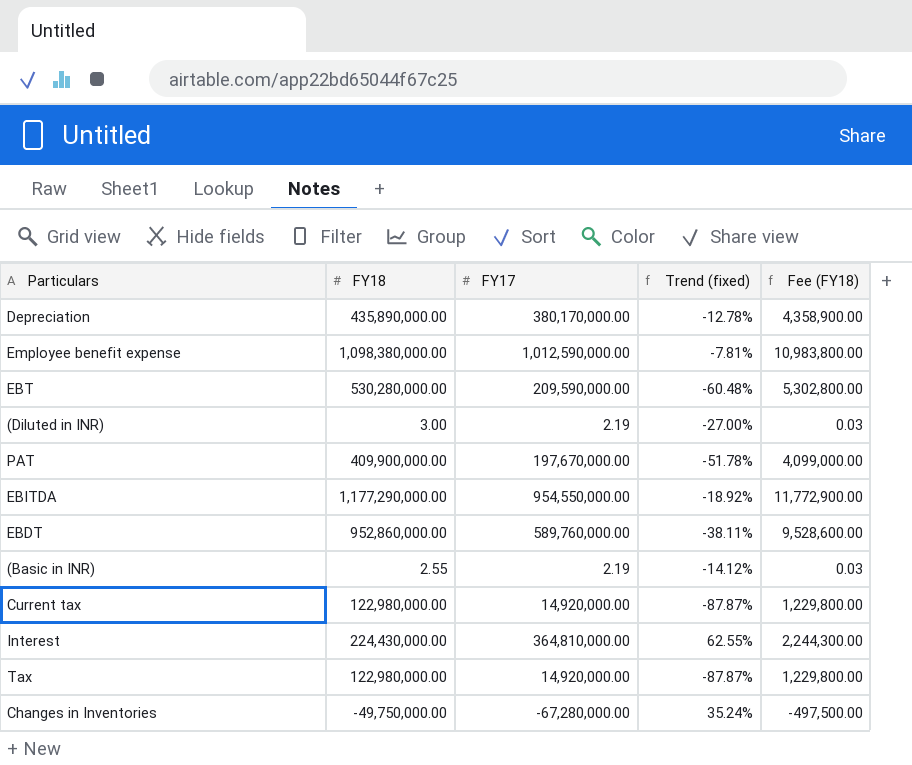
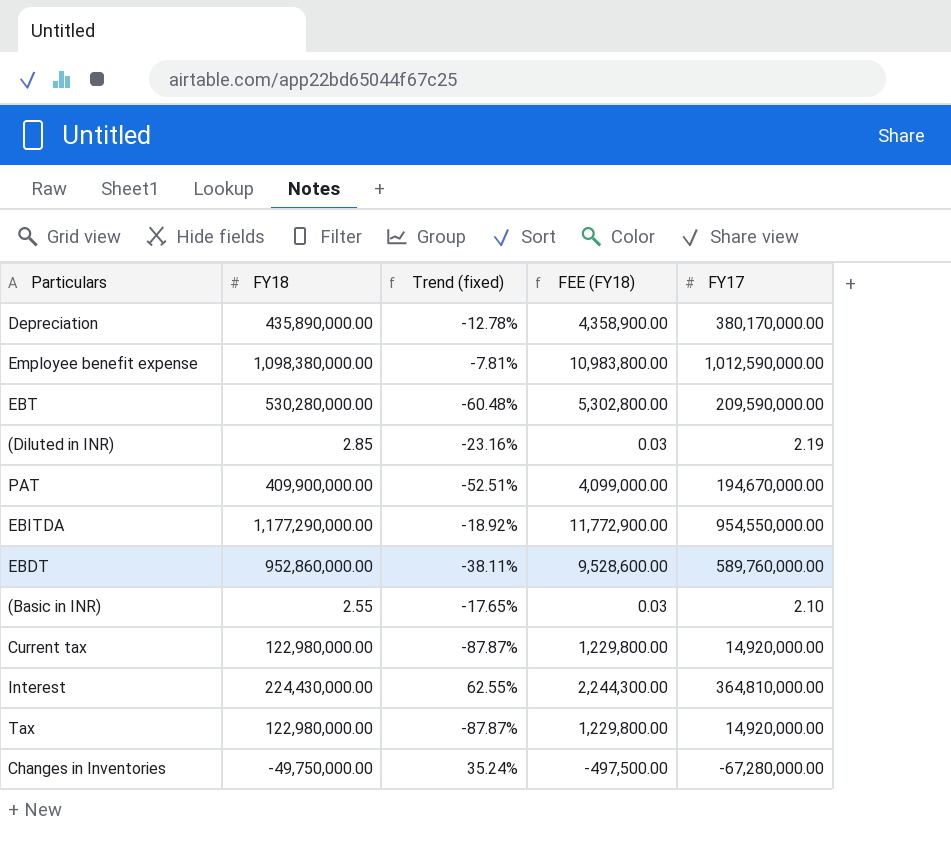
column name: Fee (FY18) -> FEE (FY18)
column FY17 | position: 3 -> 5
(Diluted in INR) | FY18: 3.00 -> 2.85
(Diluted in INR) | Trend (fixed): -27.00% -> -23.16%
PAT | Trend (fixed): -51.78% -> -52.51%
PAT | FY17: 197,670,000.00 -> 194,670,000.00
(Basic in INR) | Trend (fixed): -14.12% -> -17.65%
(Basic in INR) | FY17: 2.19 -> 2.10

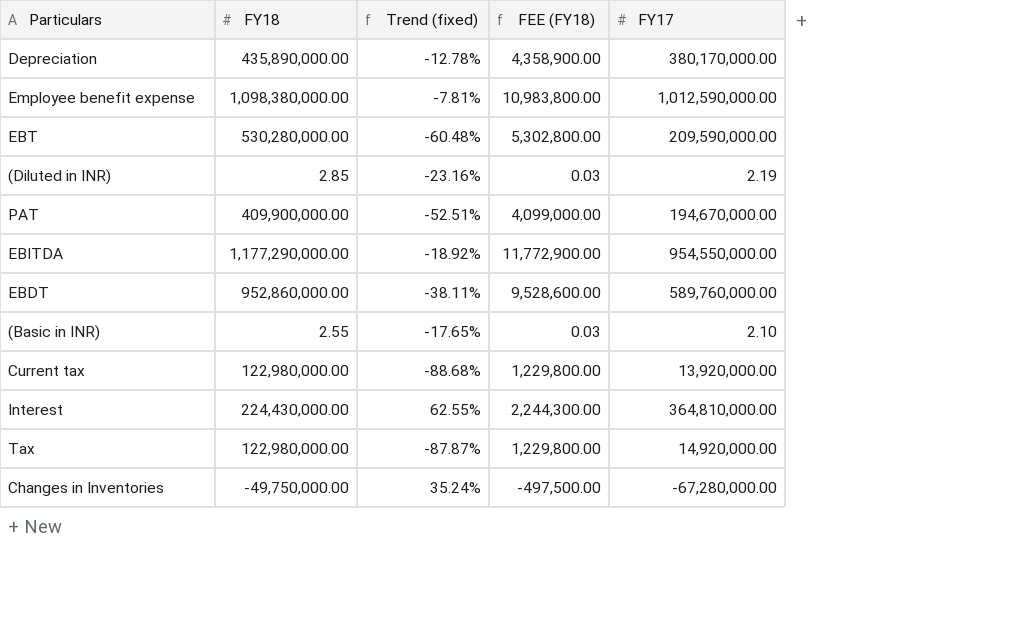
Current tax | Trend (fixed): -87.87% -> -88.68%
Current tax | FY17: 14,920,000.00 -> 13,920,000.00

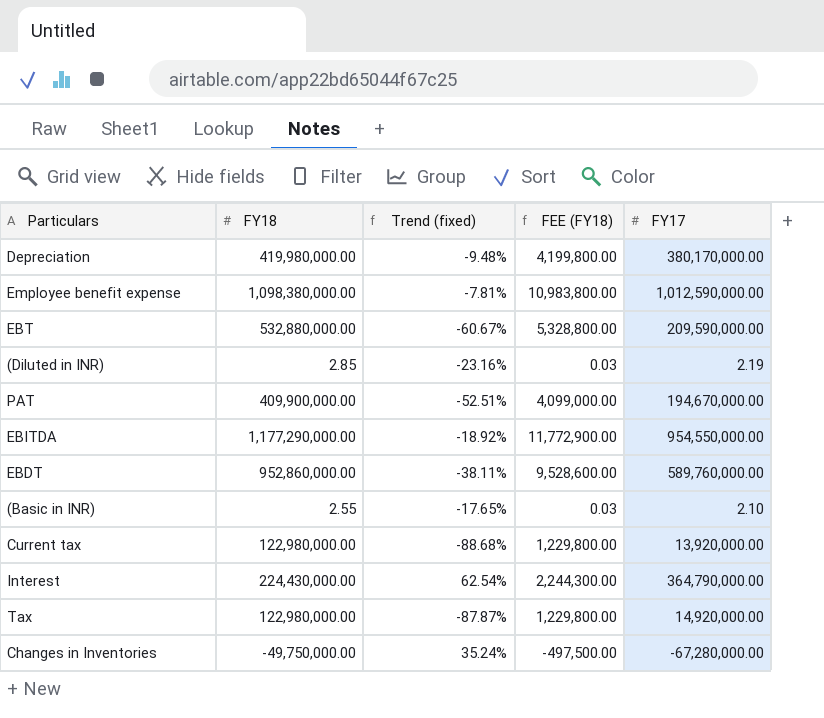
Depreciation | FY18: 435,890,000.00 -> 419,980,000.00
Depreciation | Trend (fixed): -12.78% -> -9.48%
Depreciation | FEE (FY18): 4,358,900.00 -> 4,199,800.00
EBT | FY18: 530,280,000.00 -> 532,880,000.00
EBT | Trend (fixed): -60.48% -> -60.67%
EBT | FEE (FY18): 5,302,800.00 -> 5,328,800.00
Interest | Trend (fixed): 62.55% -> 62.54%
Interest | FY17: 364,810,000.00 -> 364,790,000.00

